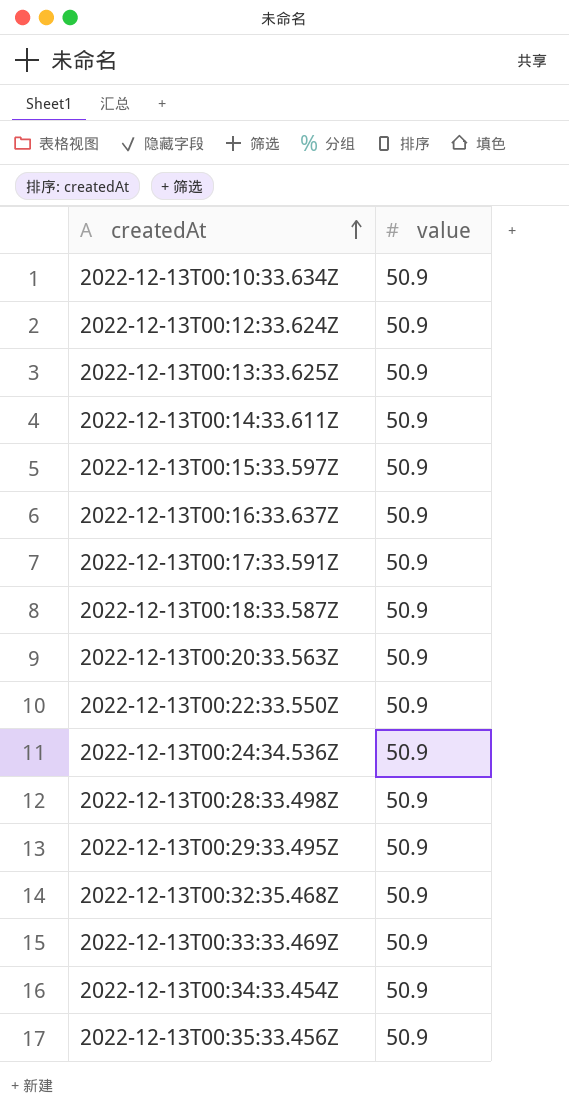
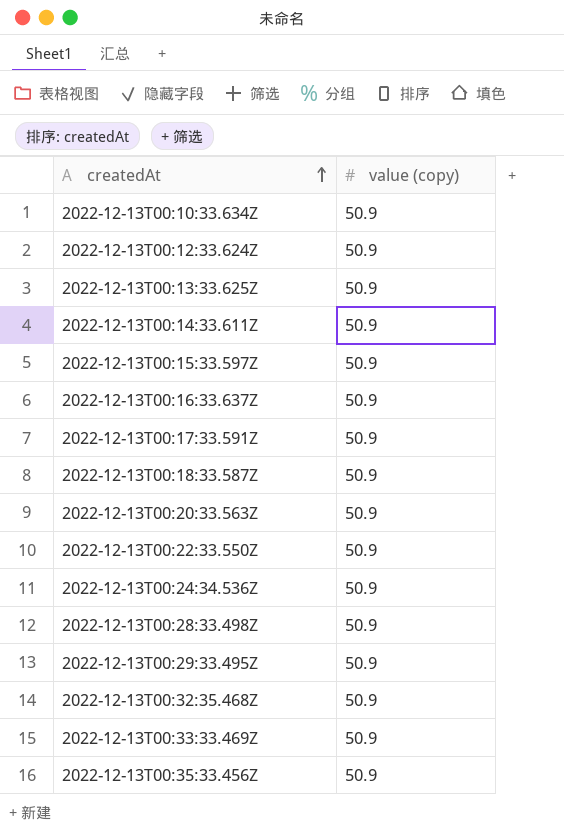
column name: value -> value (copy)
row 2022-12-13T00:34:33.454Z: 50.9 -> none

